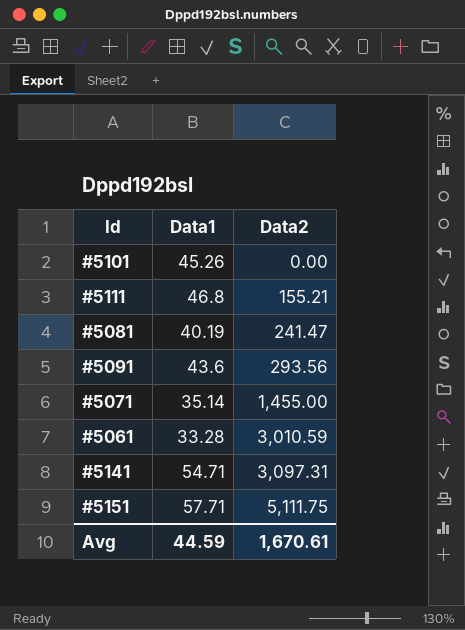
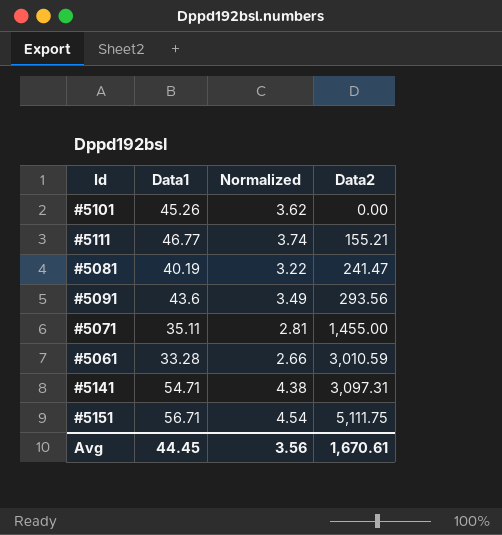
column Normalized | formula: none -> [Data1] * 0.08
#5111 | Data1: 46.8 -> 46.77
#5071 | Data1: 35.14 -> 35.11
#5151 | Data1: 57.71 -> 56.71
Avg | Data1: 44.59 -> 44.45

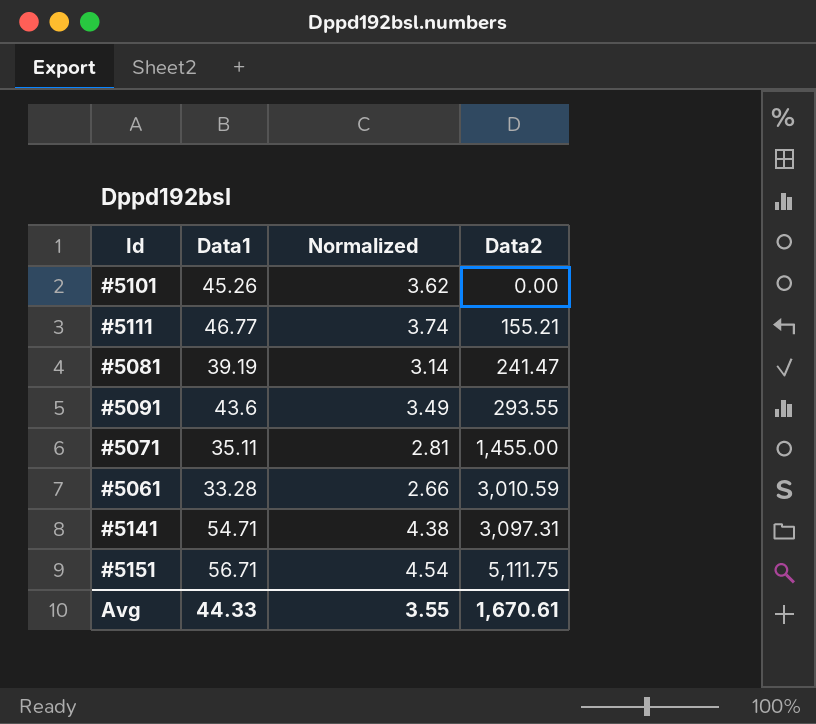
#5081 | Data1: 40.19 -> 39.19
#5081 | Normalized: 3.22 -> 3.14
#5091 | Data2: 293.56 -> 293.55
Avg | Data1: 44.45 -> 44.33
Avg | Normalized: 3.56 -> 3.55

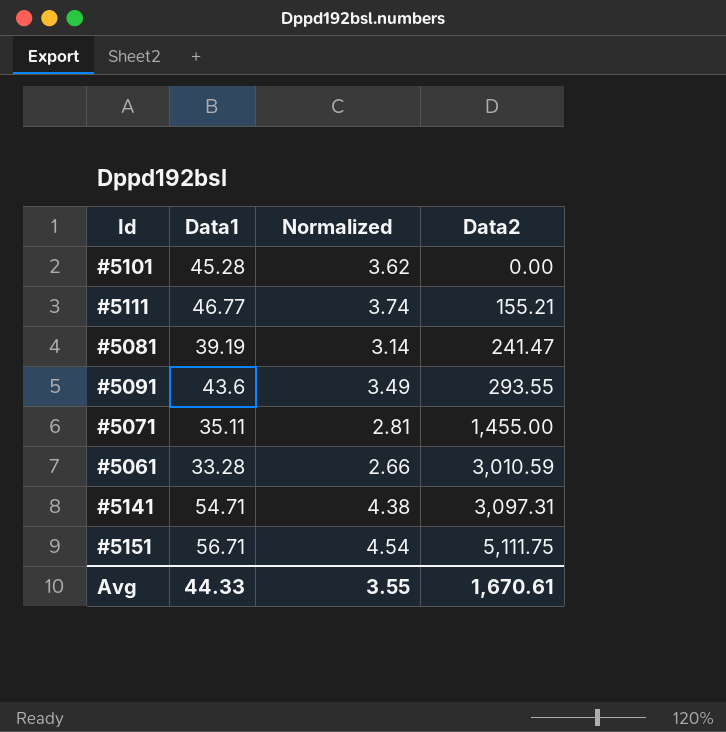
#5101 | Data1: 45.26 -> 45.28

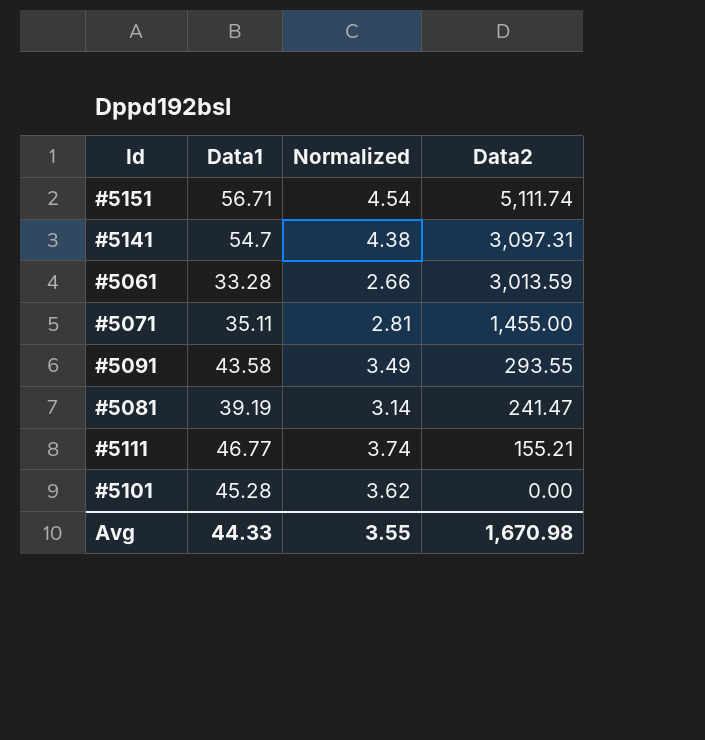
row order: Data2 ascending -> Data2 descending
#5151 | Data2: 5,111.75 -> 5,111.74
#5141 | Data1: 54.71 -> 54.7
#5061 | Data2: 3,010.59 -> 3,013.59
#5091 | Data1: 43.6 -> 43.58
Avg | Data2: 1,670.61 -> 1,670.98

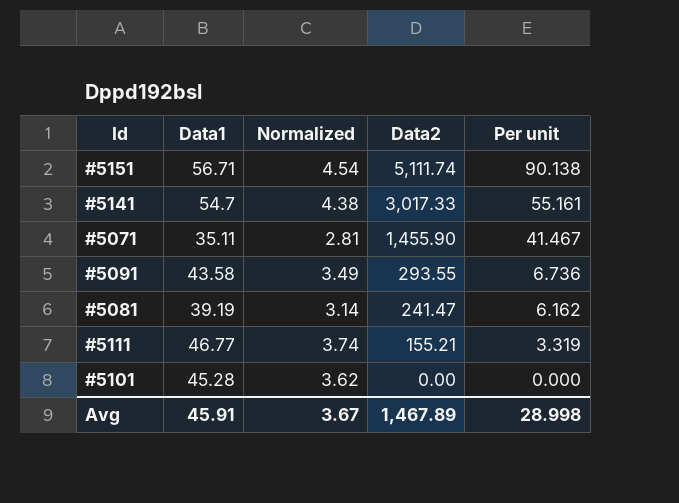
column Per unit | formula: none -> [Data2] / [Data1]
row #5061: 33.28 | 2.66 | 3,013.59 -> none
#5141 | Data2: 3,097.31 -> 3,017.33
#5071 | Data2: 1,455.00 -> 1,455.90
Avg | Data1: 44.33 -> 45.91
Avg | Normalized: 3.55 -> 3.67
Avg | Data2: 1,670.98 -> 1,467.89

